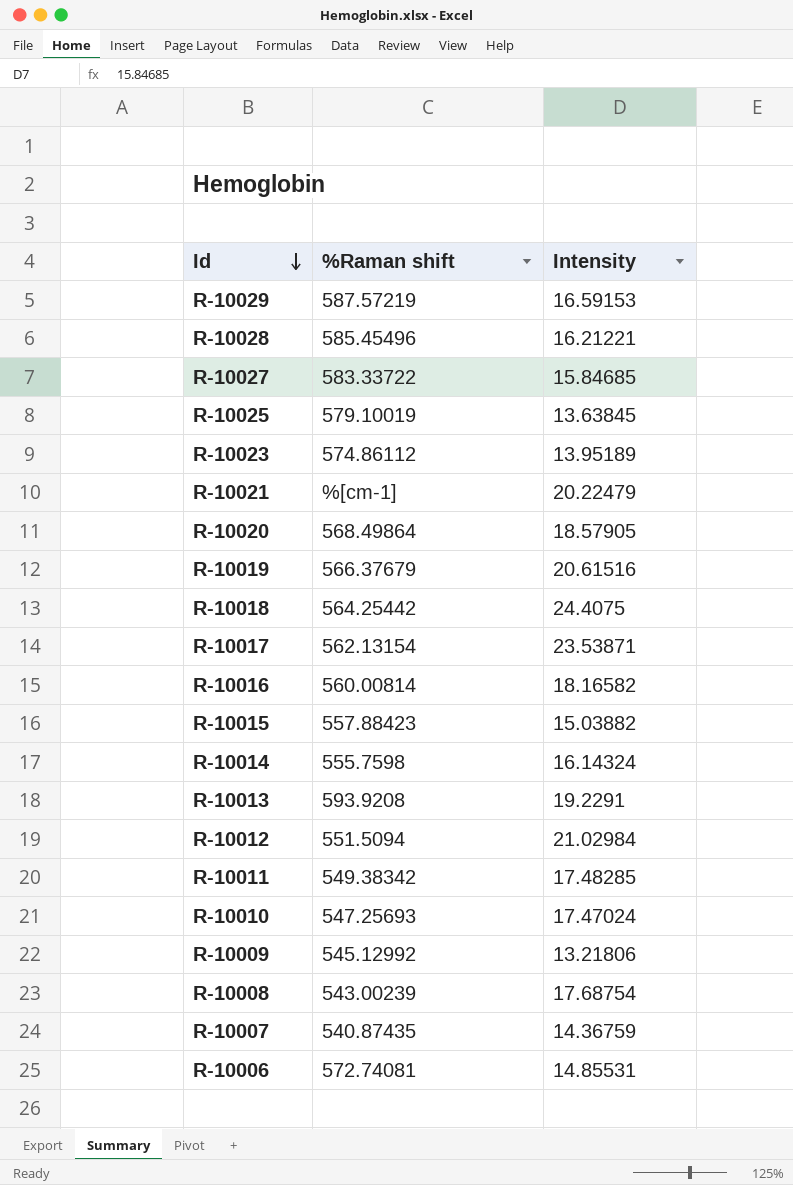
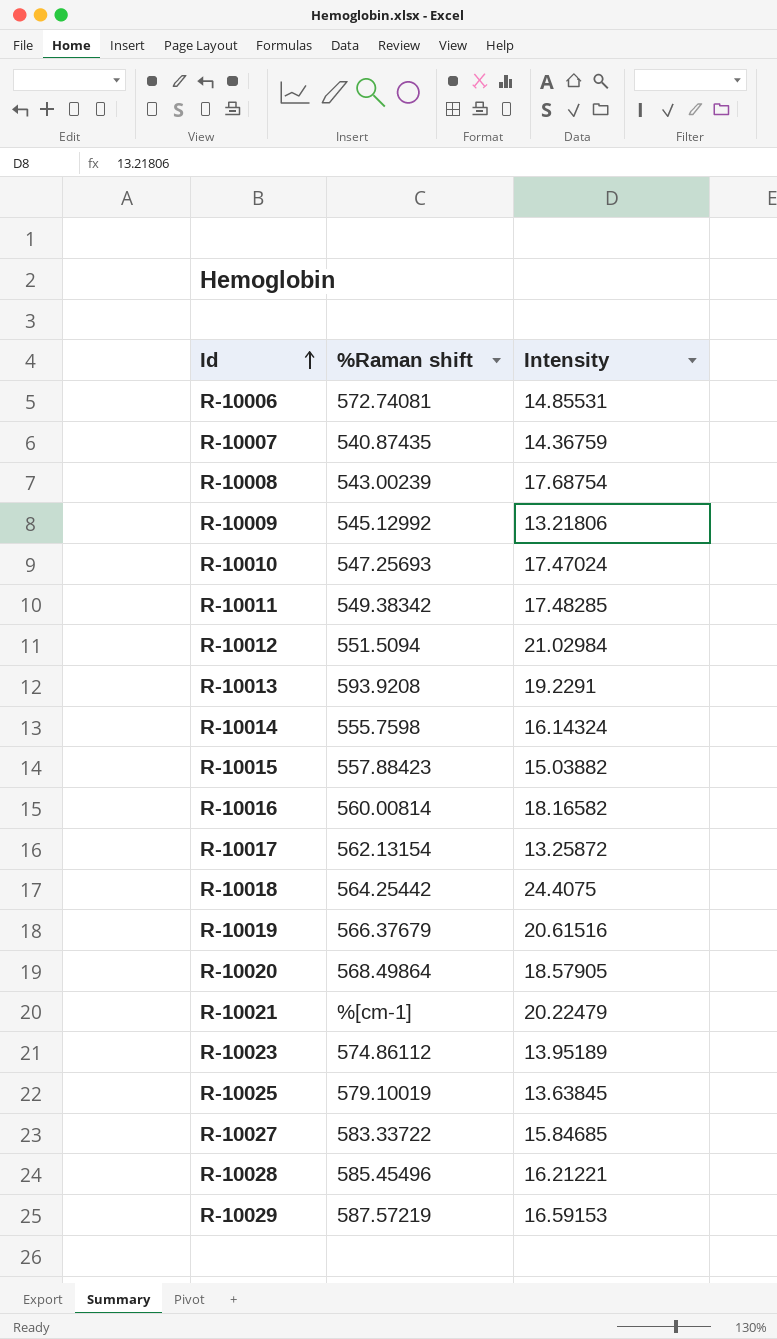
row order: Id descending -> Id ascending
R-10017 | Intensity: 23.53871 -> 13.25872

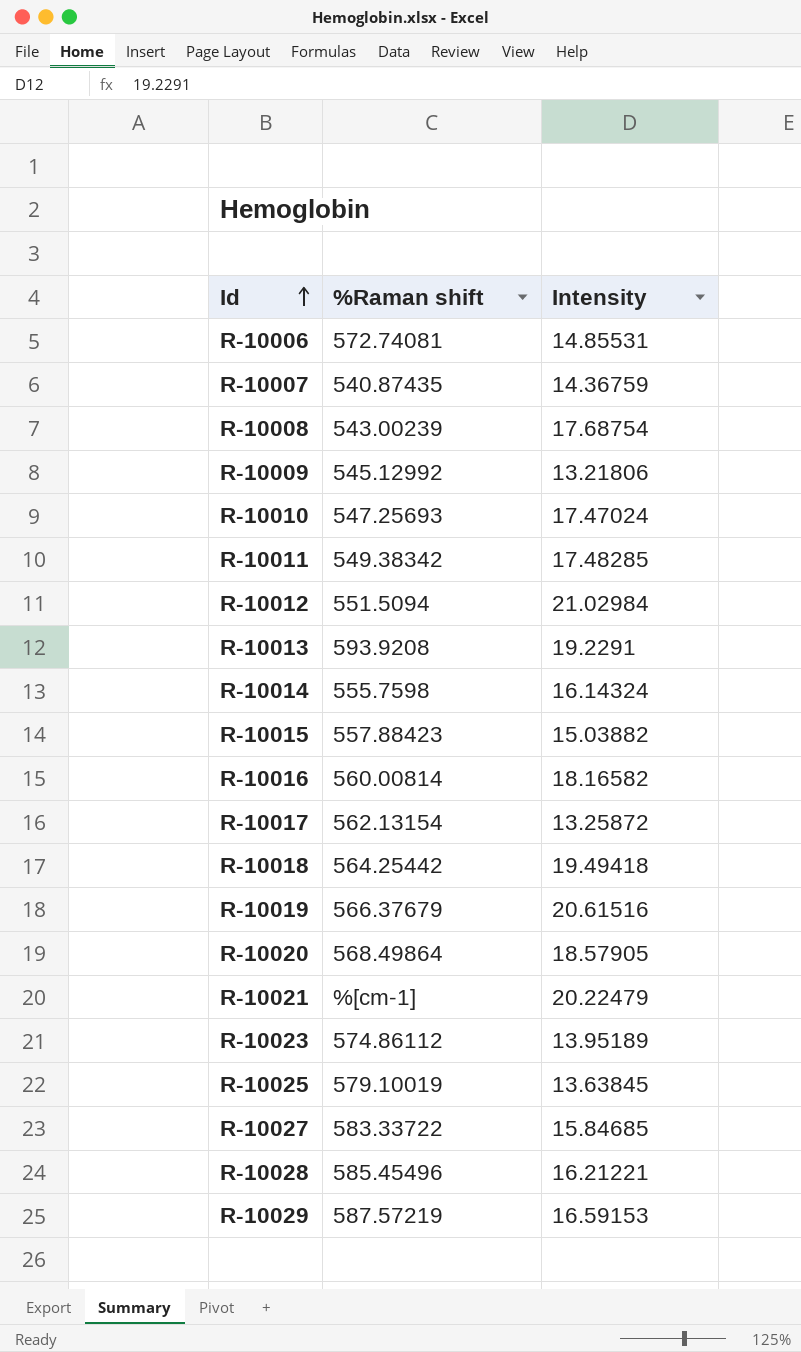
R-10018 | Intensity: 24.4075 -> 19.49418

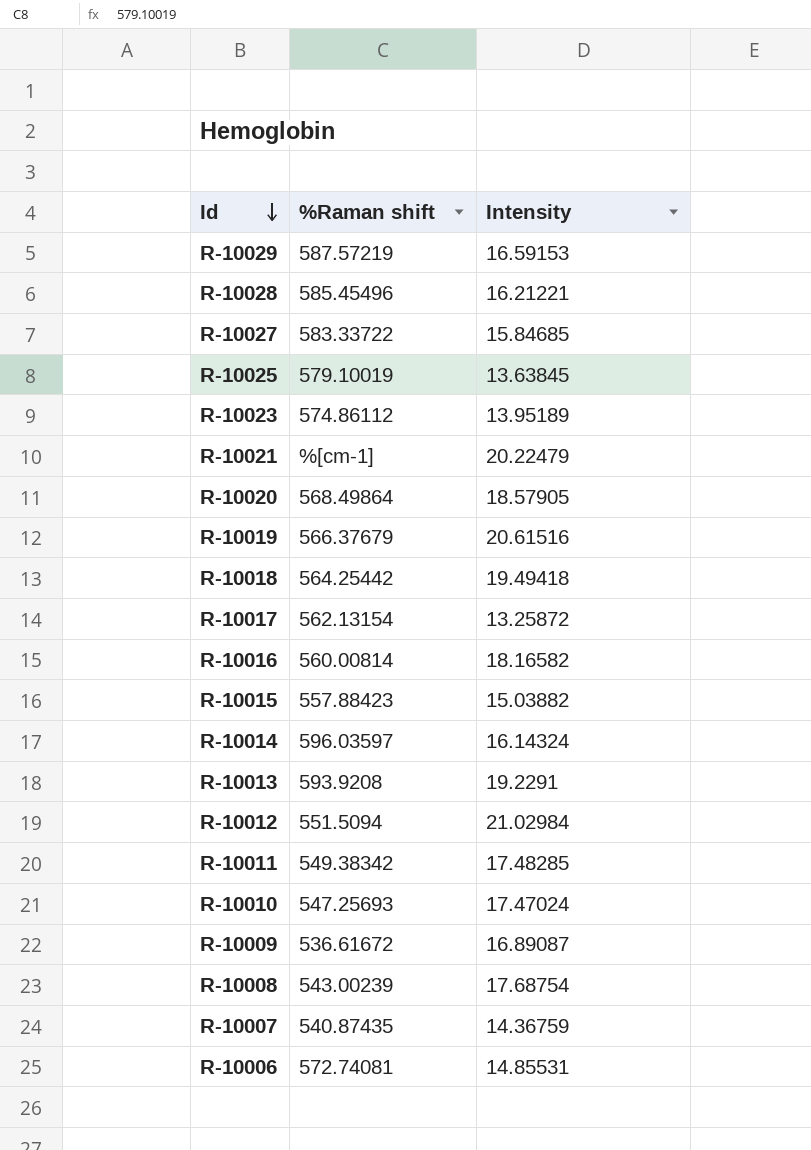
row order: Id ascending -> Id descending
R-10014 | %Raman shift: 555.7598 -> 596.03597
R-10009 | %Raman shift: 545.12992 -> 536.61672
R-10009 | Intensity: 13.21806 -> 16.89087

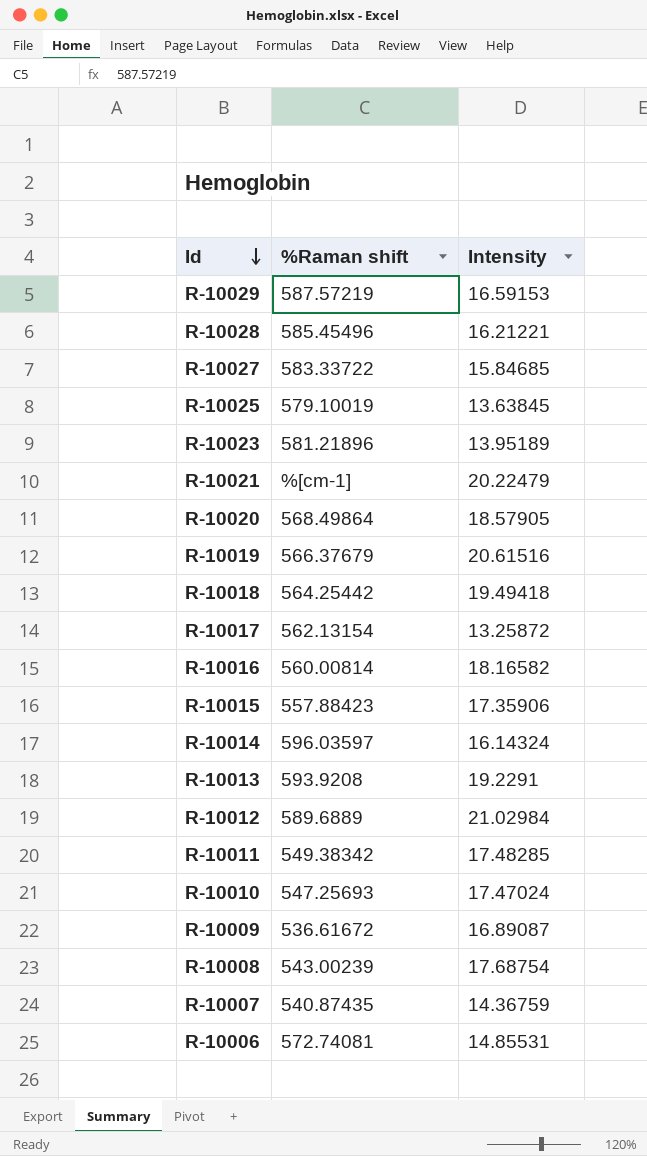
R-10023 | %Raman shift: 574.86112 -> 581.21896
R-10015 | Intensity: 15.03882 -> 17.35906
R-10012 | %Raman shift: 551.5094 -> 589.6889

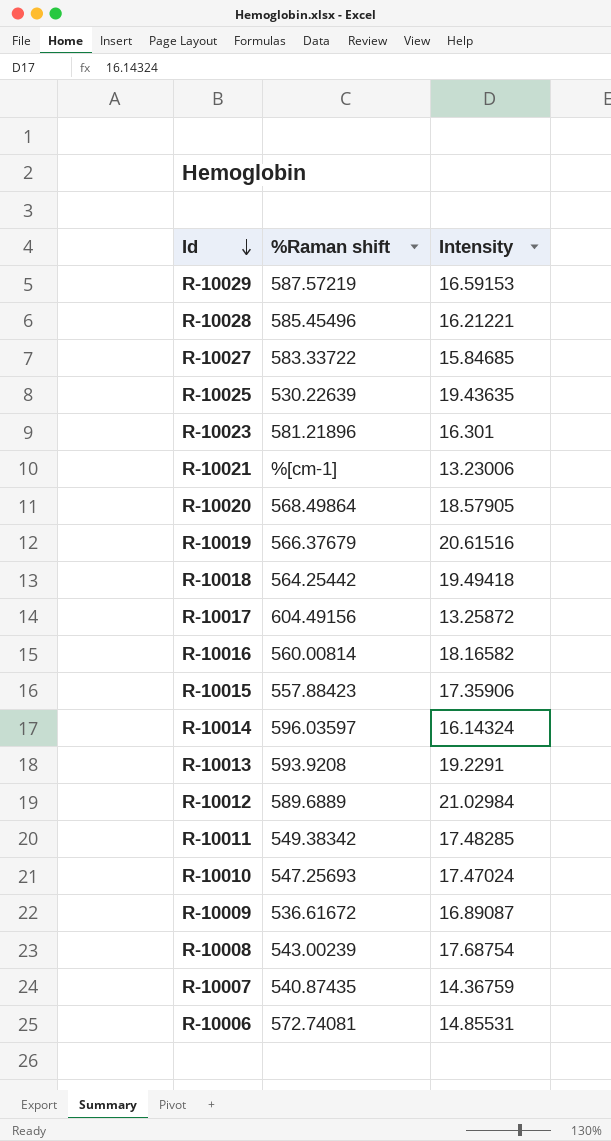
R-10025 | %Raman shift: 579.10019 -> 530.22639
R-10025 | Intensity: 13.63845 -> 19.43635
R-10023 | Intensity: 13.95189 -> 16.301
R-10021 | Intensity: 20.22479 -> 13.23006
R-10017 | %Raman shift: 562.13154 -> 604.49156

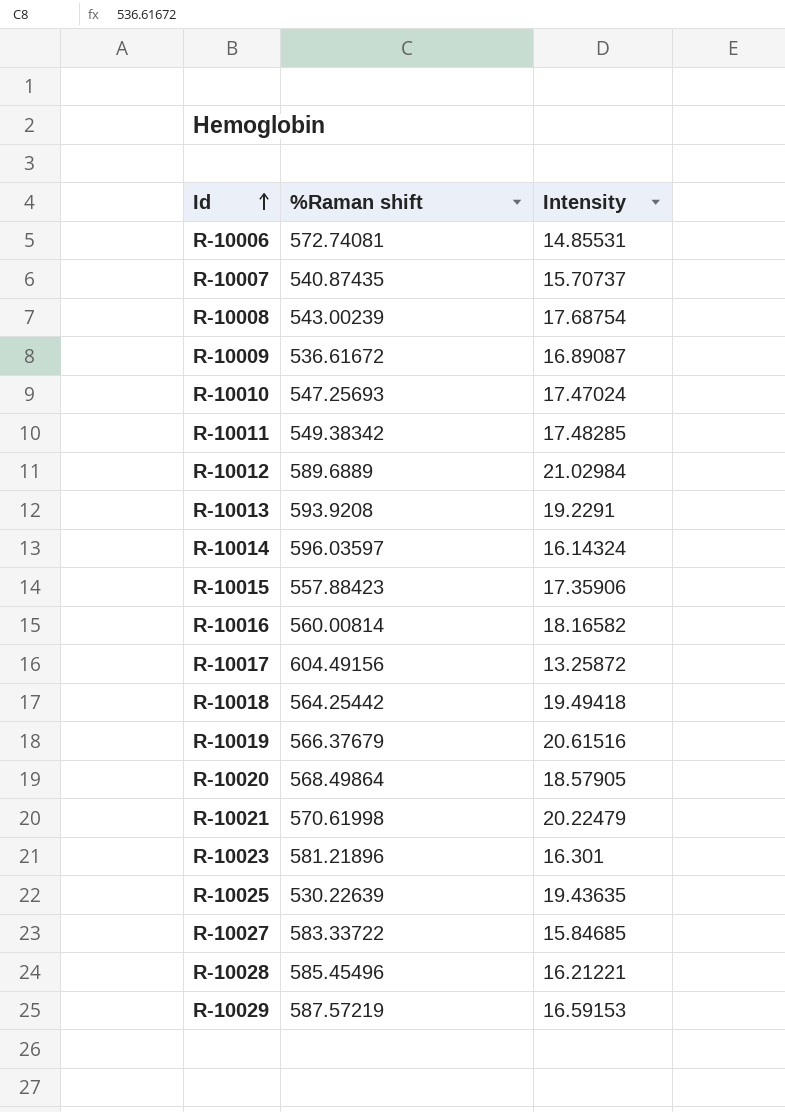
row order: Id descending -> Id ascending
R-10007 | Intensity: 14.36759 -> 15.70737
R-10021 | %Raman shift: %[cm-1] -> 570.61998
R-10021 | Intensity: 13.23006 -> 20.22479

